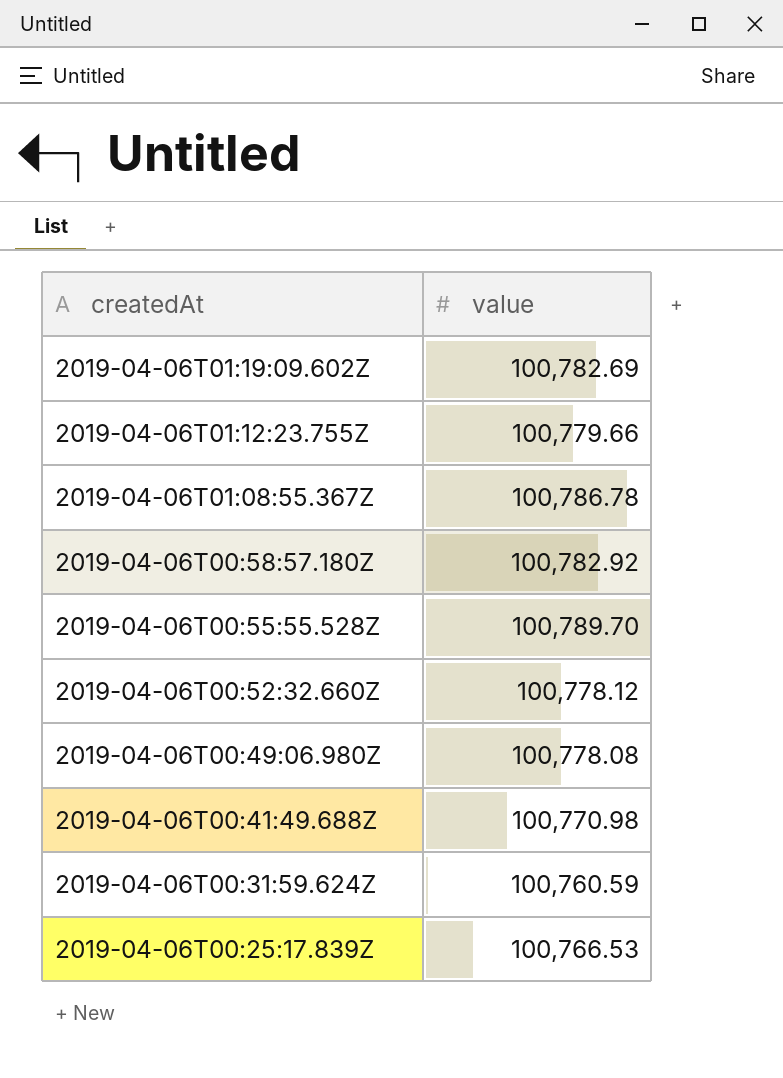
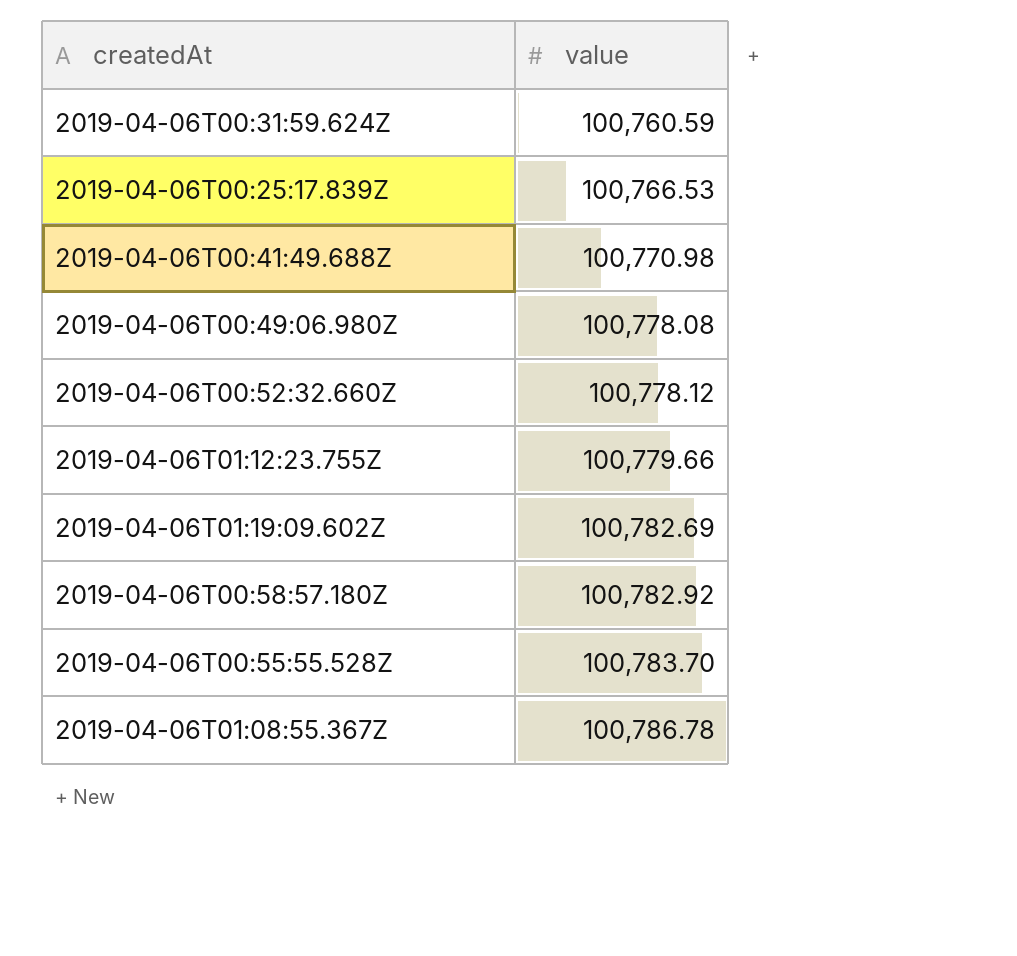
row order: createdAt descending -> value ascending
2019-04-06T00:55:55.528Z | value: 100,789.70 -> 100,783.70

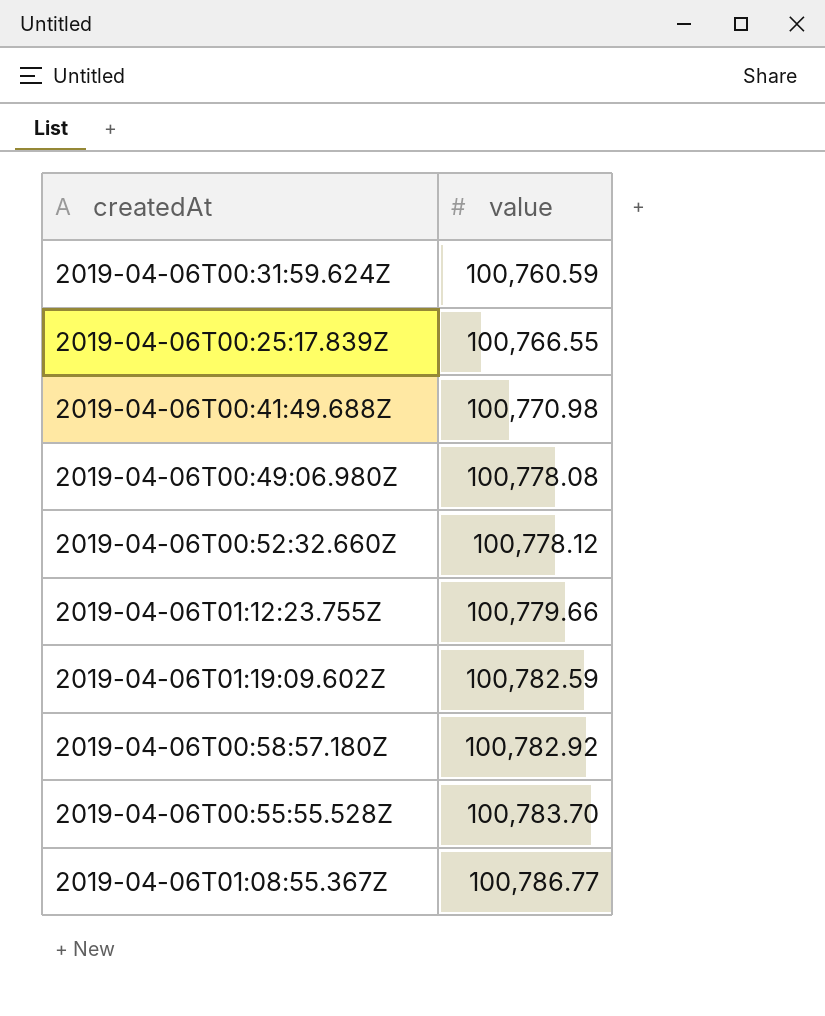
2019-04-06T00:25:17.839Z | value: 100,766.53 -> 100,766.55
2019-04-06T01:19:09.602Z | value: 100,782.69 -> 100,782.59
2019-04-06T01:08:55.367Z | value: 100,786.78 -> 100,786.77

